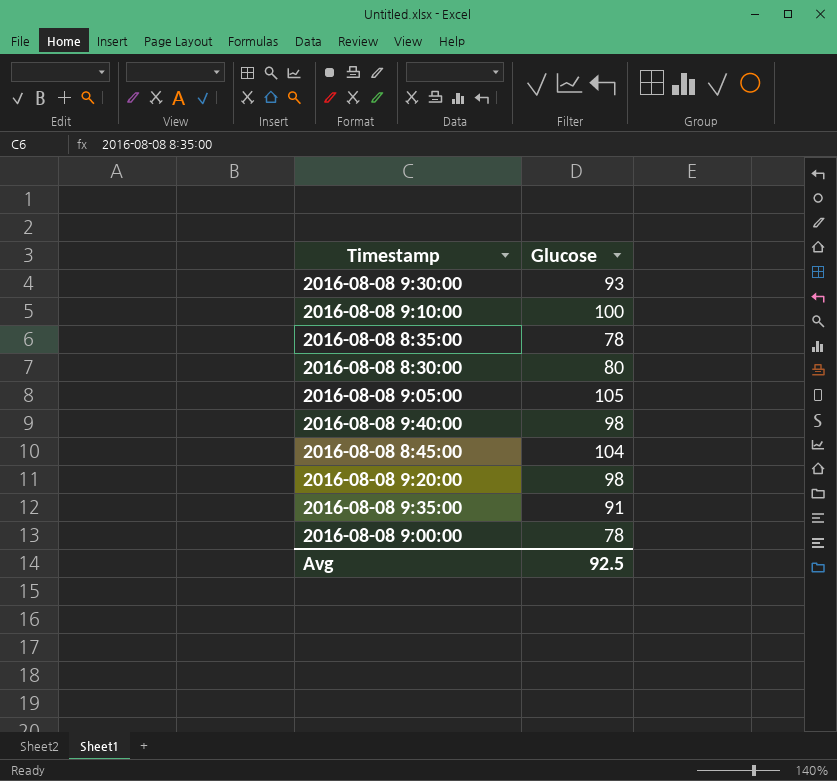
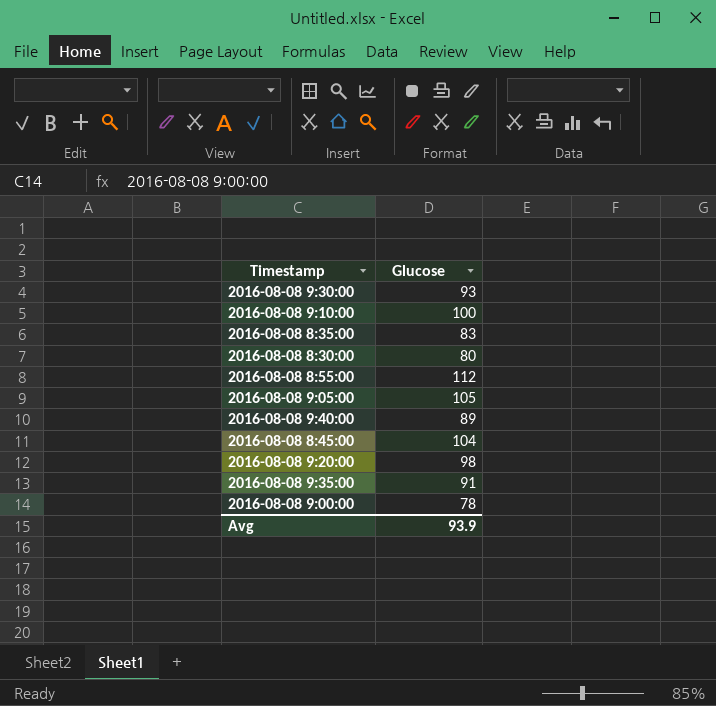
2016-08-08 8:35:00 | Glucose: 78 -> 83
row 2016-08-08 8:55:00: none -> 112
2016-08-08 9:40:00 | Glucose: 98 -> 89
Avg | Glucose: 92.5 -> 93.9

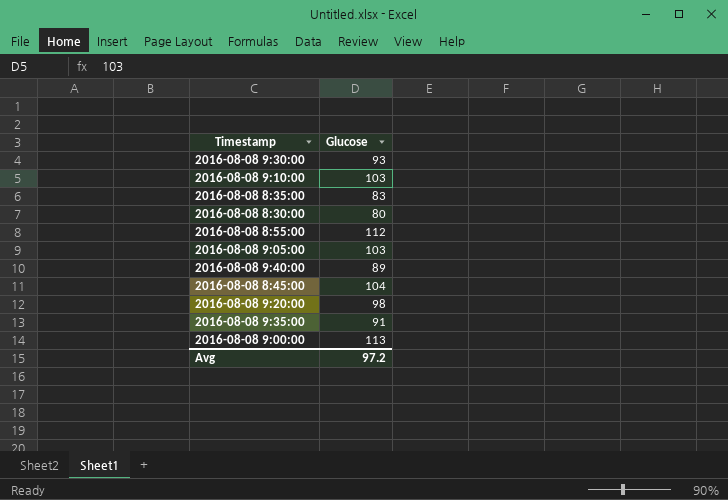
2016-08-08 9:10:00 | Glucose: 100 -> 103
2016-08-08 9:05:00 | Glucose: 105 -> 103
2016-08-08 9:00:00 | Glucose: 78 -> 113
Avg | Glucose: 93.9 -> 97.2

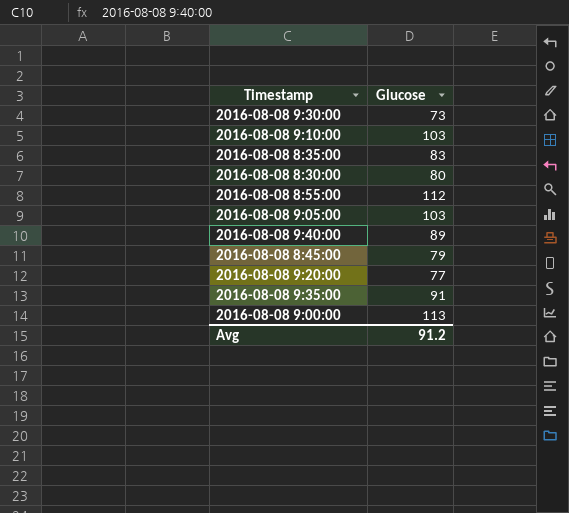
2016-08-08 9:30:00 | Glucose: 93 -> 73
2016-08-08 8:45:00 | Glucose: 104 -> 79
2016-08-08 9:20:00 | Glucose: 98 -> 77
Avg | Glucose: 97.2 -> 91.2

